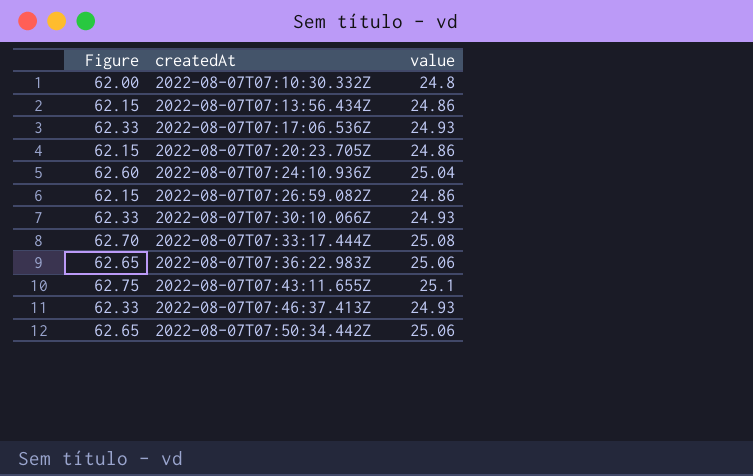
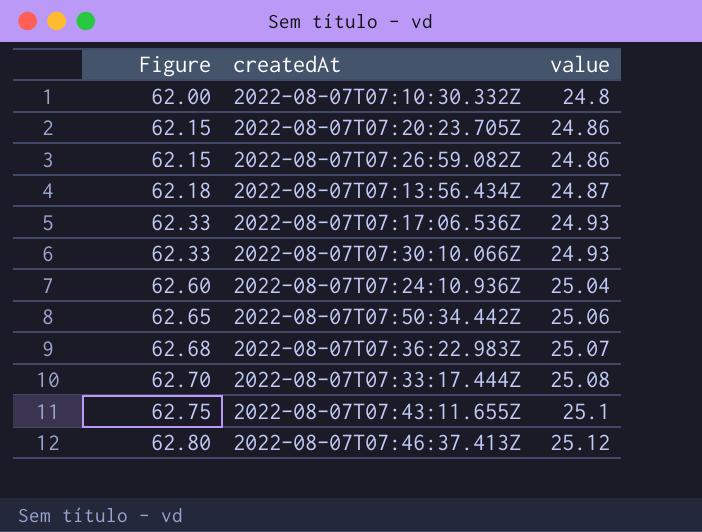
row order: createdAt ascending -> Figure ascending
2022-08-07T07:13:56.434Z | Figure: 62.15 -> 62.18
2022-08-07T07:13:56.434Z | value: 24.86 -> 24.87
2022-08-07T07:36:22.983Z | Figure: 62.65 -> 62.68
2022-08-07T07:36:22.983Z | value: 25.06 -> 25.07
2022-08-07T07:46:37.413Z | Figure: 62.33 -> 62.80
2022-08-07T07:46:37.413Z | value: 24.93 -> 25.12

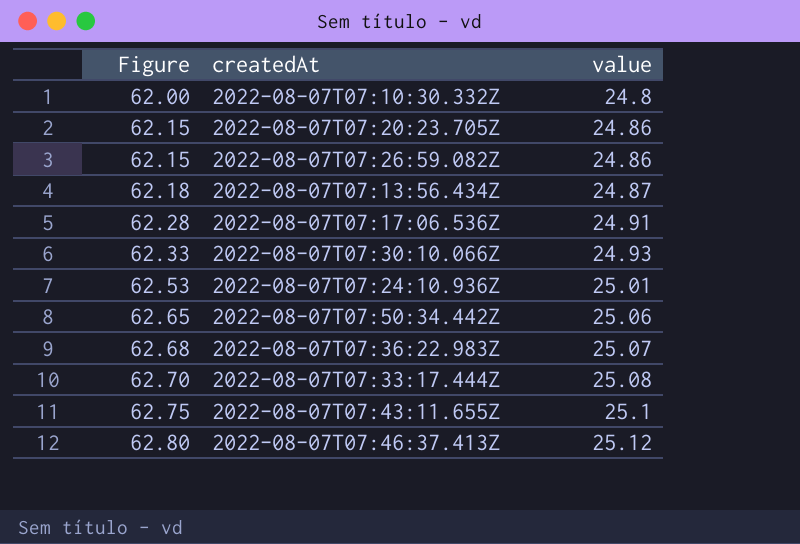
2022-08-07T07:17:06.536Z | Figure: 62.33 -> 62.28
2022-08-07T07:17:06.536Z | value: 24.93 -> 24.91
2022-08-07T07:24:10.936Z | Figure: 62.60 -> 62.53
2022-08-07T07:24:10.936Z | value: 25.04 -> 25.01

